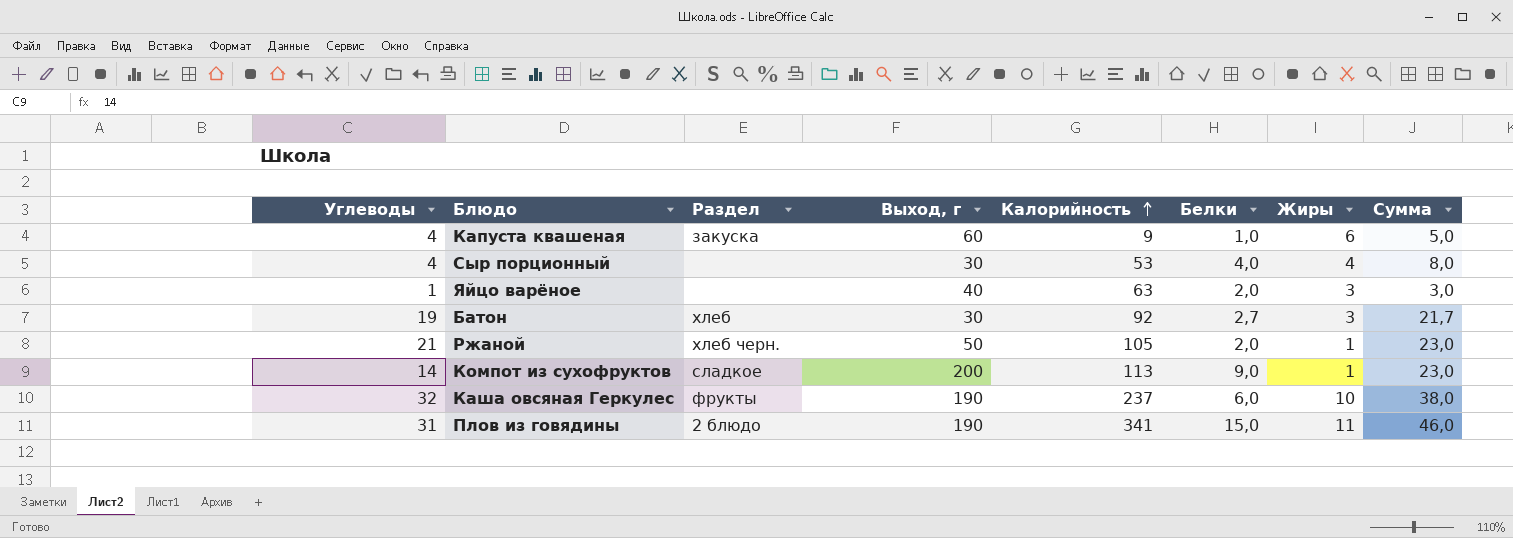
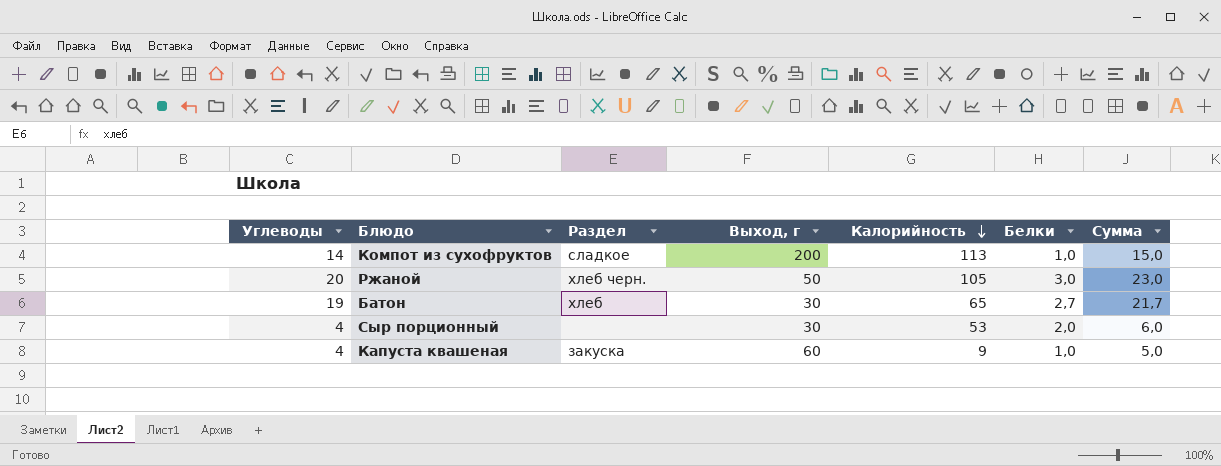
row order: Калорийность ascending -> Калорийность descending
column Жиры | position: 7 -> none
row Яйцо варёное: 1 | none | 40 | 63 | 2,0 | 3 | 3,0 -> none
row Каша овсяная Геркулес: 32 | фрукты | 190 | 237 | 6,0 | 10 | 38,0 -> none
row Плов из говядины: 31 | 2 блюдо | 190 | 341 | 15,0 | 11 | 46,0 -> none
Компот из сухофруктов | Белки: 9,0 -> 1,0
Компот из сухофруктов | Сумма: 23,0 -> 15,0
Ржаной | Углеводы: 21 -> 20
Ржаной | Белки: 2,0 -> 3,0
Батон | Калорийность: 92 -> 65
Сыр порционный | Белки: 4,0 -> 2,0
Сыр порционный | Сумма: 8,0 -> 6,0

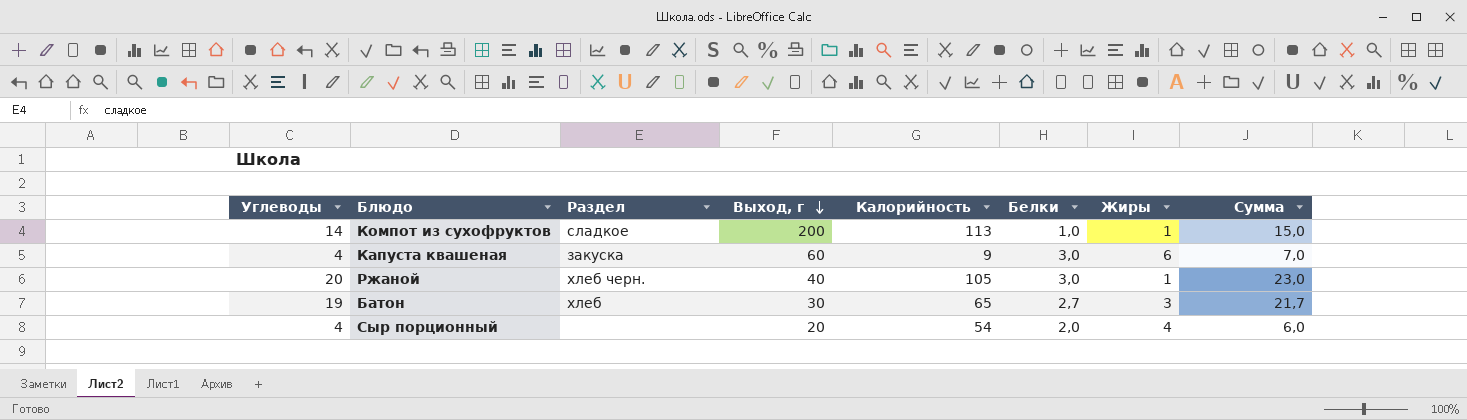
row order: Калорийность descending -> Выход, г descending
column Жиры | position: none -> 7
Капуста квашеная | Белки: 1,0 -> 3,0
Капуста квашеная | Сумма: 5,0 -> 7,0
Ржаной | Выход, г: 50 -> 40
Сыр порционный | Выход, г: 30 -> 20
Сыр порционный | Калорийность: 53 -> 54

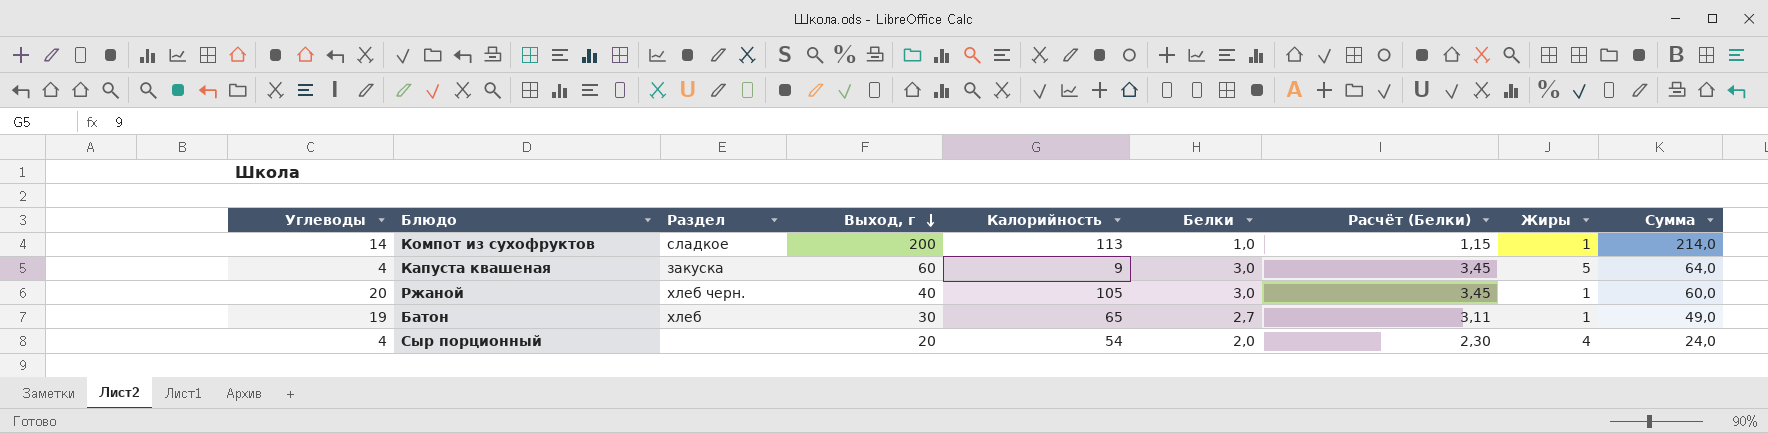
column Расчёт (Белки) | formula: none -> [Белки] * 1,15
column Сумма | formula: [Углеводы] + [Белки] -> [Углеводы] + [Выход, г]
Капуста квашеная | Жиры: 6 -> 5
Батон | Жиры: 3 -> 1

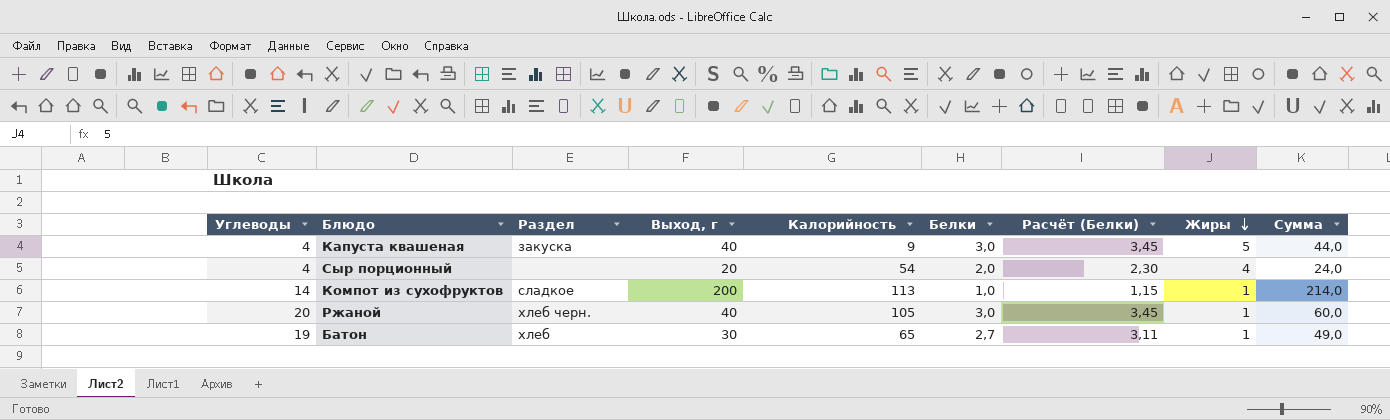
row order: Выход, г descending -> Жиры descending
Капуста квашеная | Выход, г: 60 -> 40
Капуста квашеная | Сумма: 64,0 -> 44,0

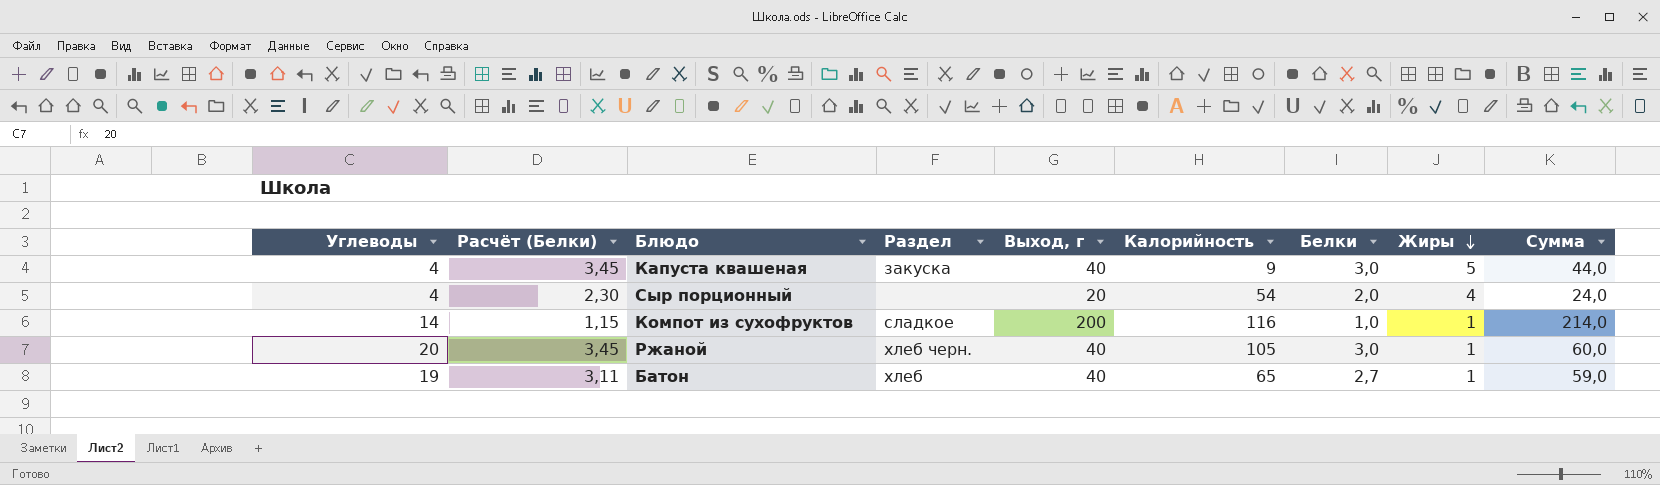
column Расчёт (Белки) | position: 7 -> 2
Компот из сухофруктов | Калорийность: 113 -> 116
Батон | Выход, г: 30 -> 40
Батон | Сумма: 49,0 -> 59,0

